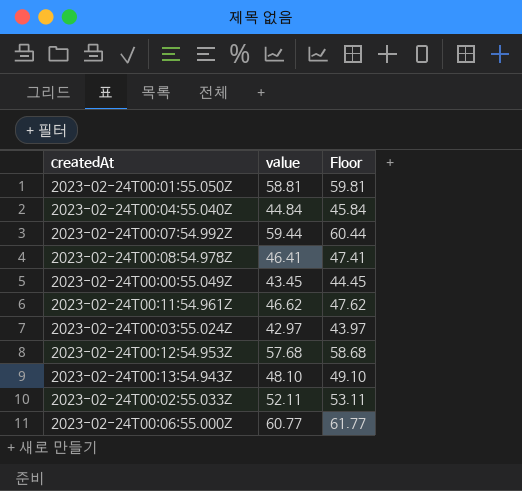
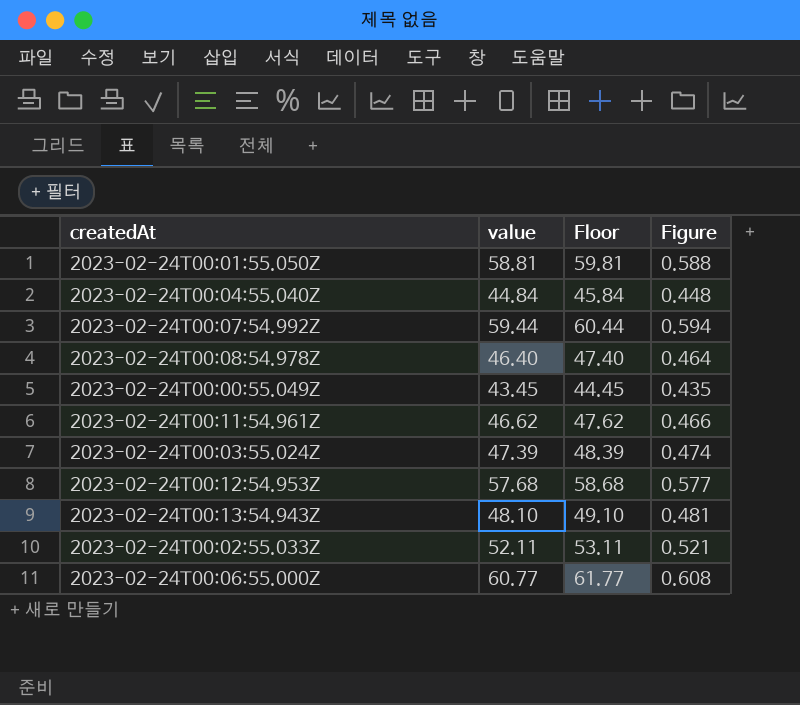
column Figure | formula: none -> [value] * 0.01
2023-02-24T00:08:54.978Z | value: 46.41 -> 46.40
2023-02-24T00:08:54.978Z | Floor: 47.41 -> 47.40
2023-02-24T00:03:55.024Z | value: 42.97 -> 47.39
2023-02-24T00:03:55.024Z | Floor: 43.97 -> 48.39

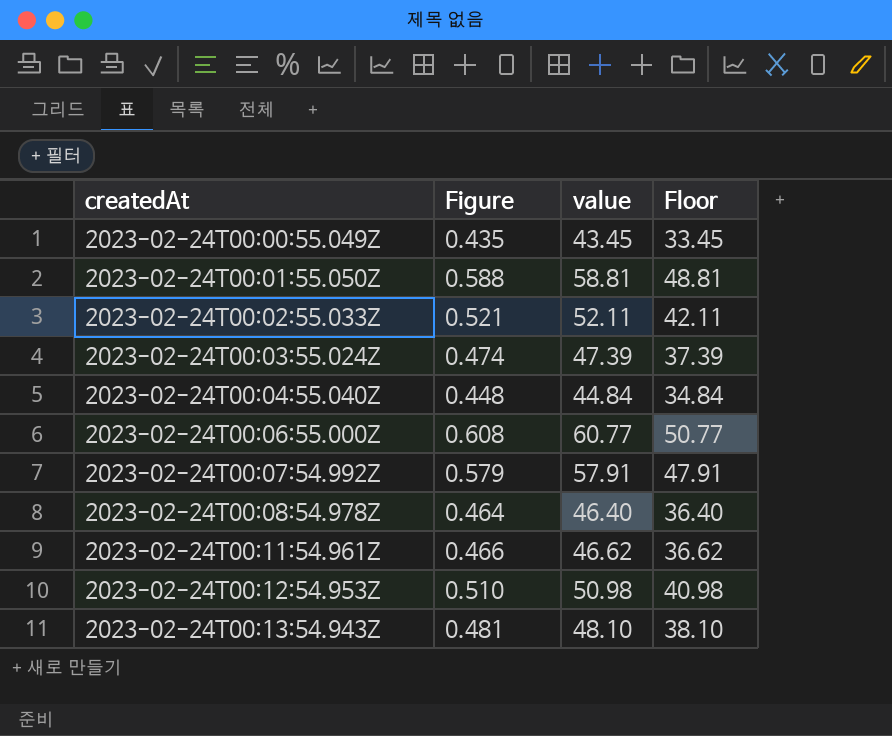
row order: none -> createdAt ascending
column Figure | position: 4 -> 2
column Floor | formula: [value] + 1 -> [value] - 10
2023-02-24T00:07:54.992Z | Figure: 0.594 -> 0.579
2023-02-24T00:07:54.992Z | value: 59.44 -> 57.91
2023-02-24T00:12:54.953Z | Figure: 0.577 -> 0.510
2023-02-24T00:12:54.953Z | value: 57.68 -> 50.98

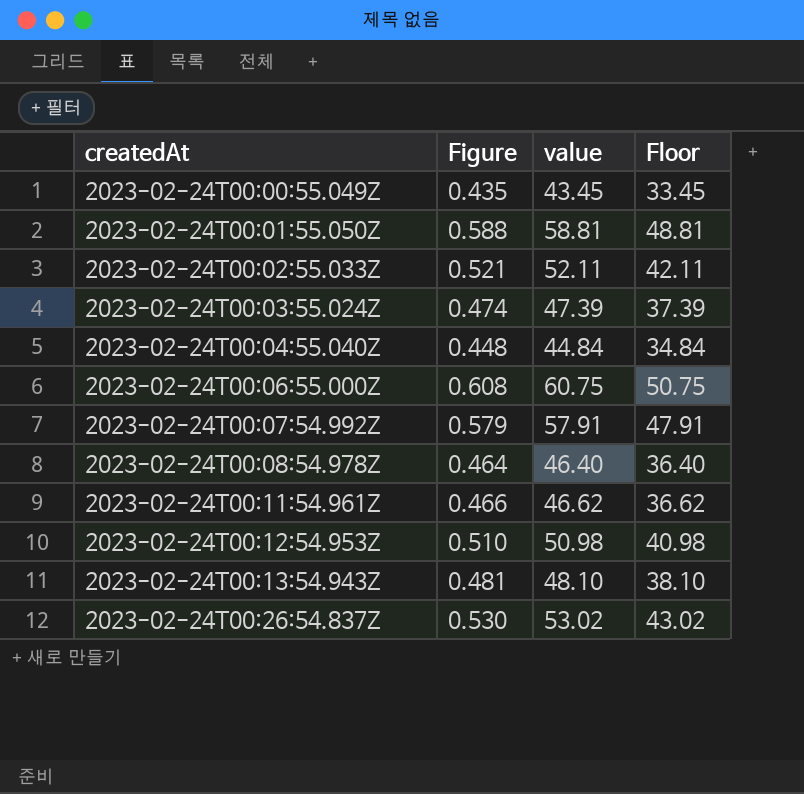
2023-02-24T00:06:55.000Z | value: 60.77 -> 60.75
2023-02-24T00:06:55.000Z | Floor: 50.77 -> 50.75
row 2023-02-24T00:26:54.837Z: none -> 0.530 | 53.02 | 43.02

